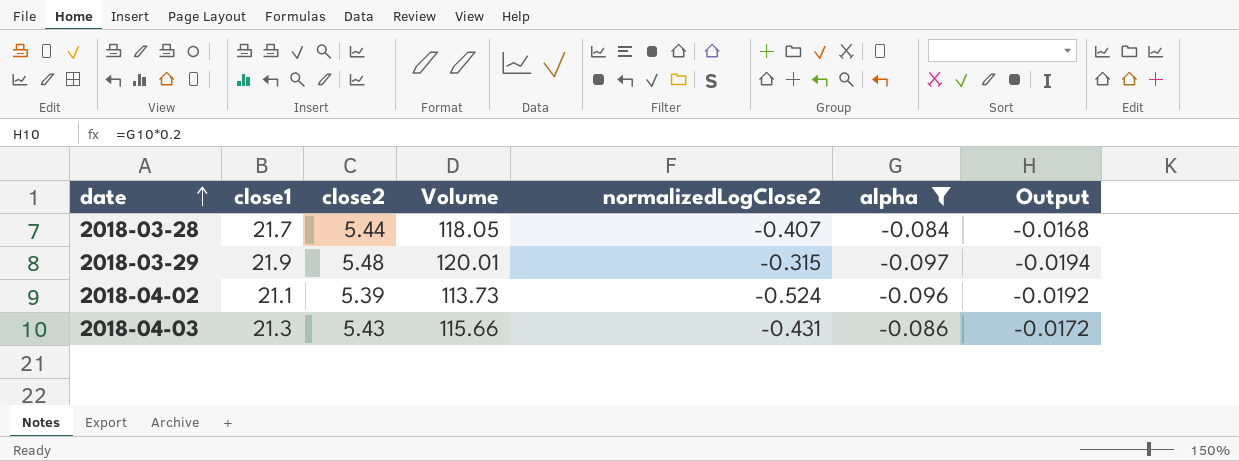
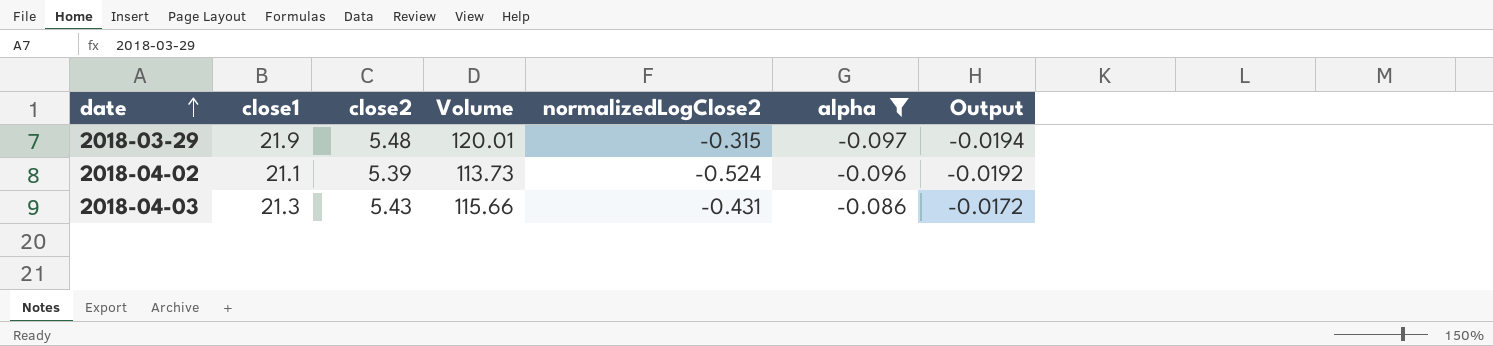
row 2018-03-28: 21.7 | 5.44 | 118.05 | -0.407 | -0.084 | -0.0168 -> none

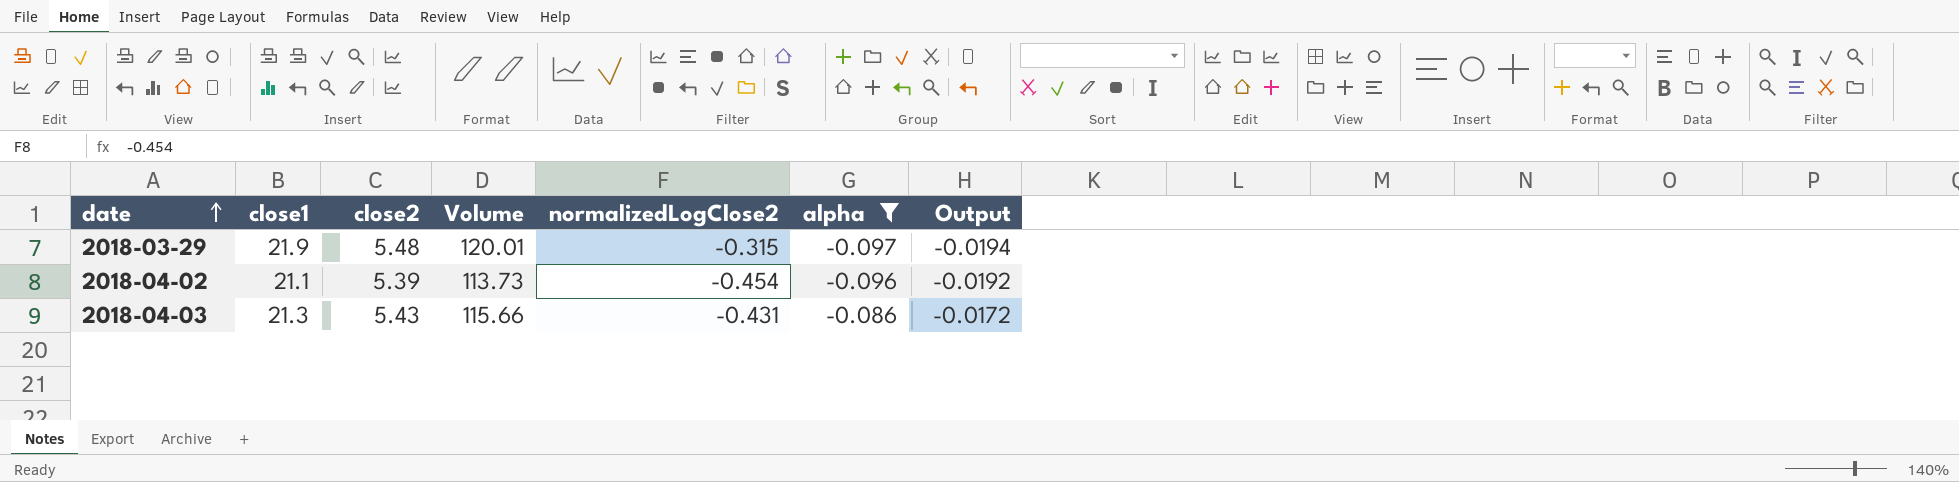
2018-04-02 | normalizedLogClose2: -0.524 -> -0.454

